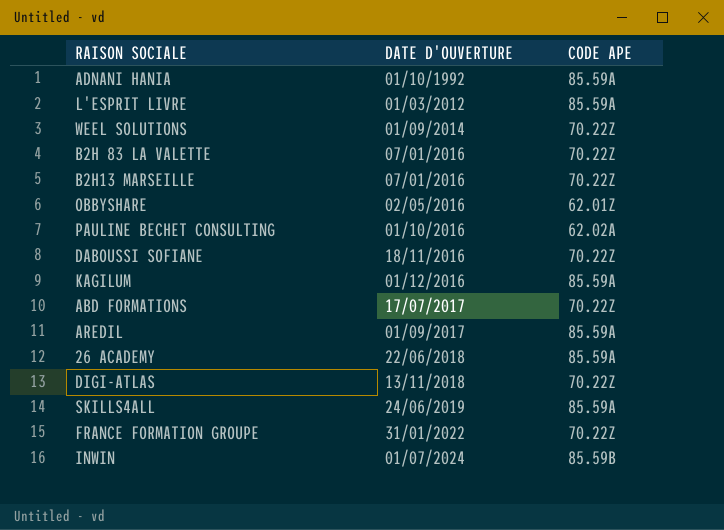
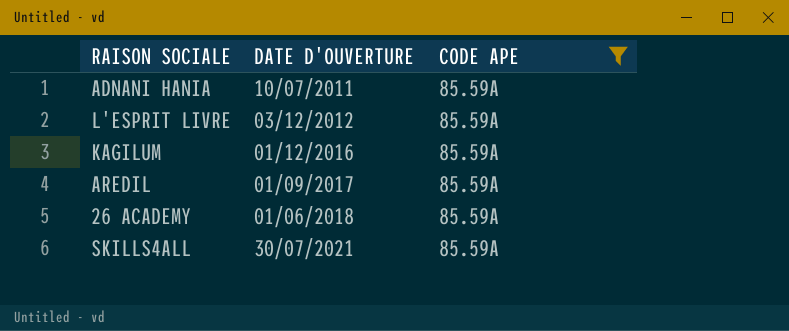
filter: none -> CODE APE = 85.59A
ADNANI HANIA | DATE D'OUVERTURE: 01/10/1992 -> 10/07/2011
L'ESPRIT LIVRE | DATE D'OUVERTURE: 01/03/2012 -> 03/12/2012
26 ACADEMY | DATE D'OUVERTURE: 22/06/2018 -> 01/06/2018
SKILLS4ALL | DATE D'OUVERTURE: 24/06/2019 -> 30/07/2021

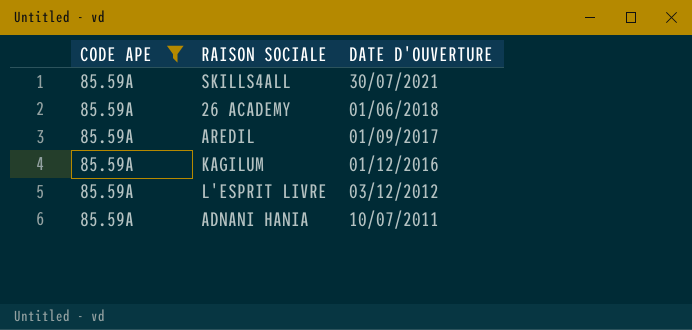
row order: DATE D'OUVERTURE ascending -> DATE D'OUVERTURE descending
column CODE APE | position: 3 -> 1

